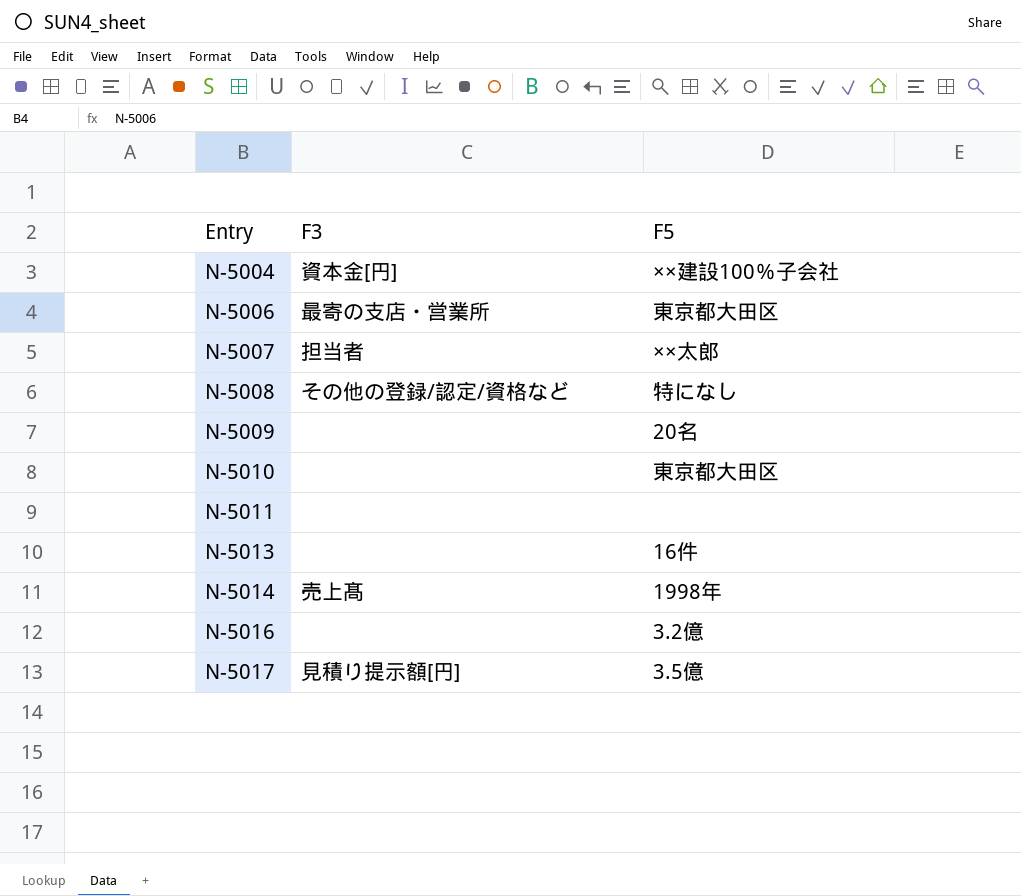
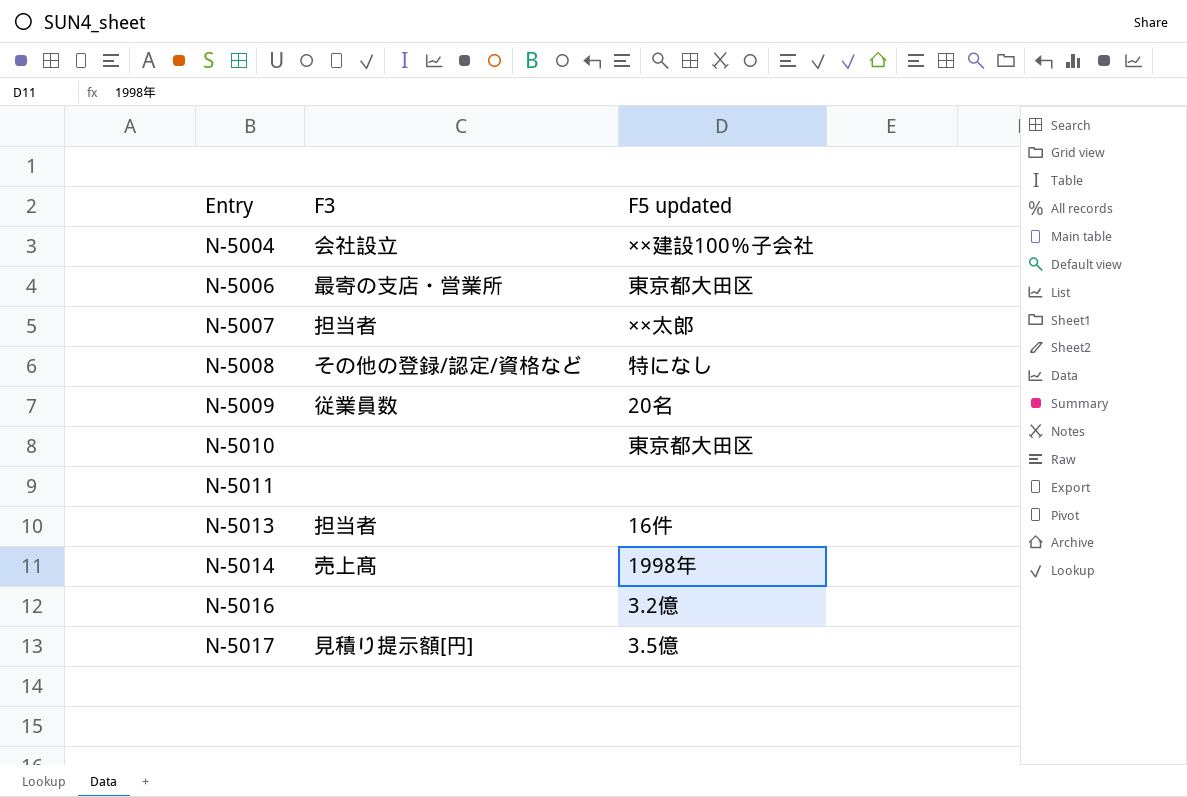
column name: F5 -> F5 updated
N-5004 | F3: 資本金[円] -> 会社設立
N-5009 | F3: none -> 従業員数
N-5013 | F3: none -> 担当者

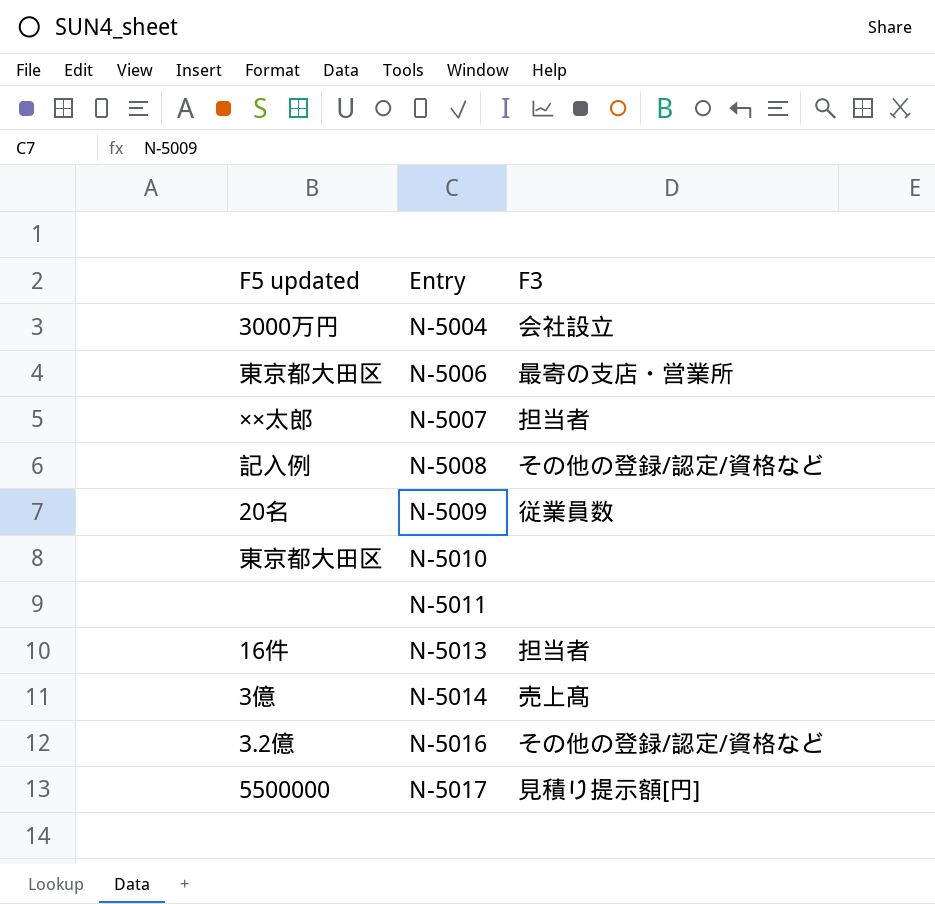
column F5 updated | position: 3 -> 1
N-5004 | F5 updated: ××建設100％子会社 -> 3000万円
N-5008 | F5 updated: 特になし -> 記入例
N-5014 | F5 updated: 1998年 -> 3億
N-5016 | F3: none -> その他の登録/認定/資格など
N-5017 | F5 updated: 3.5億 -> 5500000

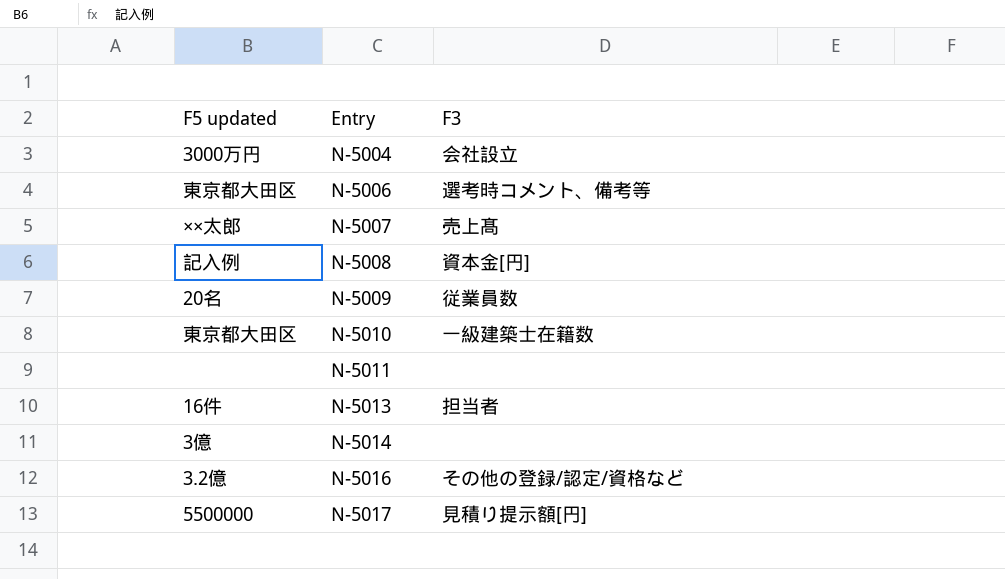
N-5006 | F3: 最寄の支店・営業所 -> 選考時コメント、備考等
N-5007 | F3: 担当者 -> 売上髙
N-5008 | F3: その他の登録/認定/資格など -> 資本金[円]
N-5010 | F3: none -> 一級建築士在籍数
N-5014 | F3: 売上髙 -> none

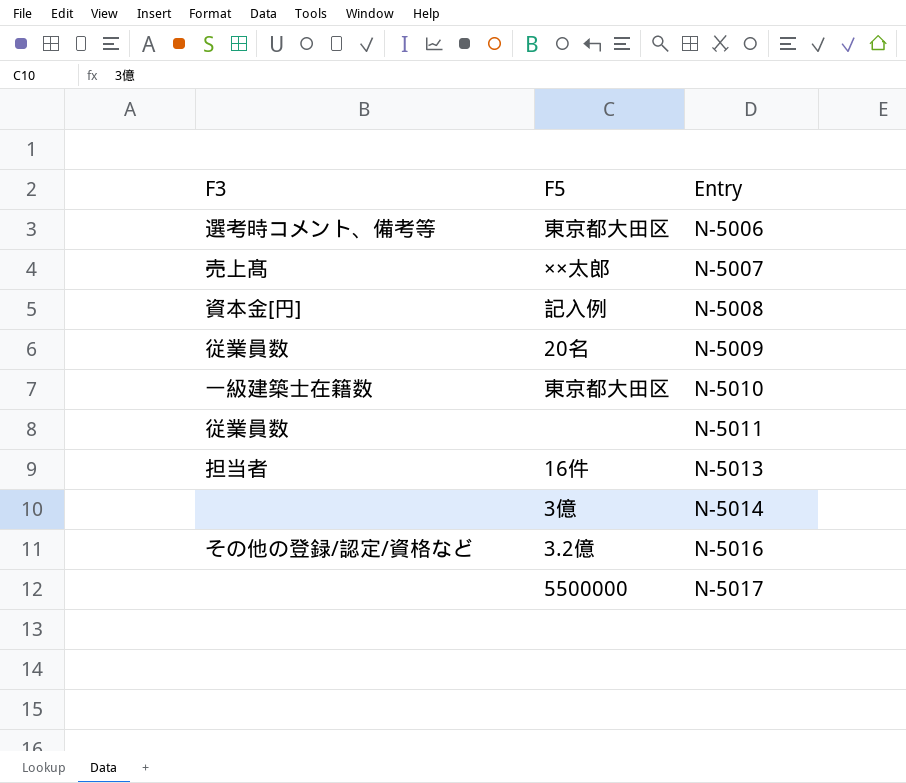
column F3 | position: 3 -> 1
column name: F5 updated -> F5
row N-5004: 3000万円 | 会社設立 -> none
N-5011 | F3: none -> 従業員数
N-5017 | F3: 見積り提示額[円] -> none

